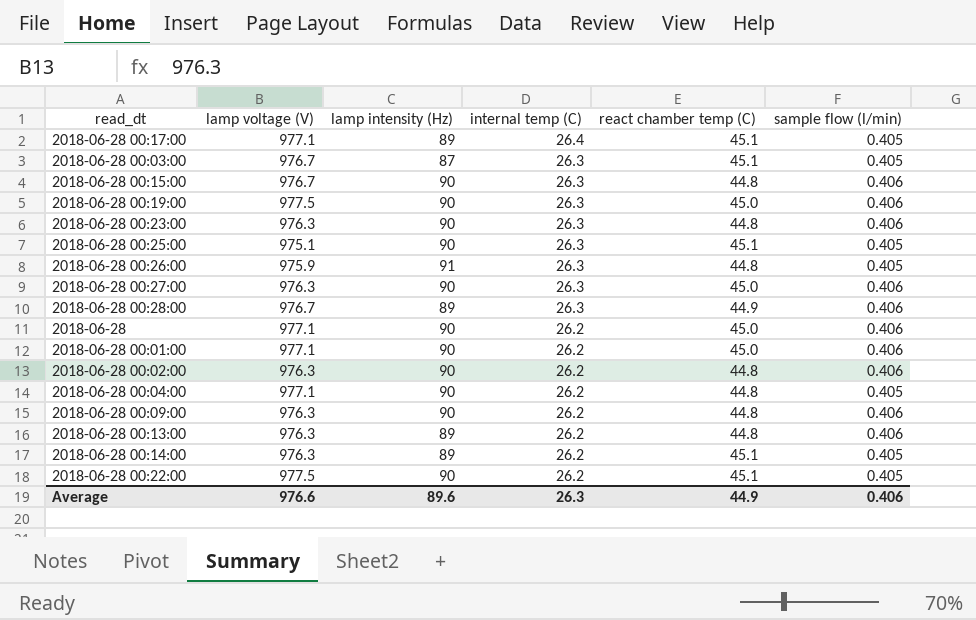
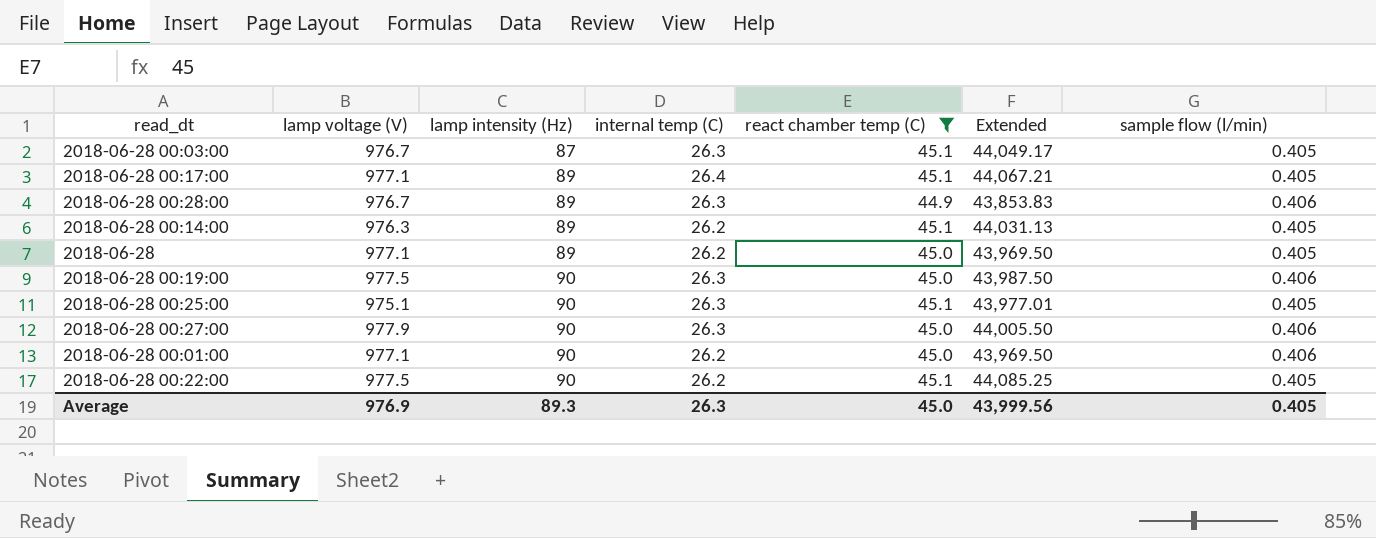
filter: none -> react chamber temp (C) != 44.8
row order: internal temp (C) descending -> lamp intensity (Hz) ascending
column Extended | formula: none -> [lamp voltage (V)] * [react chamber temp (C)]
2018-06-28 | lamp intensity (Hz): 90 -> 89
2018-06-28 | sample flow (l/min): 0.406 -> 0.405
2018-06-28 00:27:00 | lamp voltage (V): 976.3 -> 977.9
Average | lamp voltage (V): 976.6 -> 976.9
Average | lamp intensity (Hz): 89.6 -> 89.3
Average | react chamber temp (C): 44.9 -> 45.0
Average | sample flow (l/min): 0.406 -> 0.405

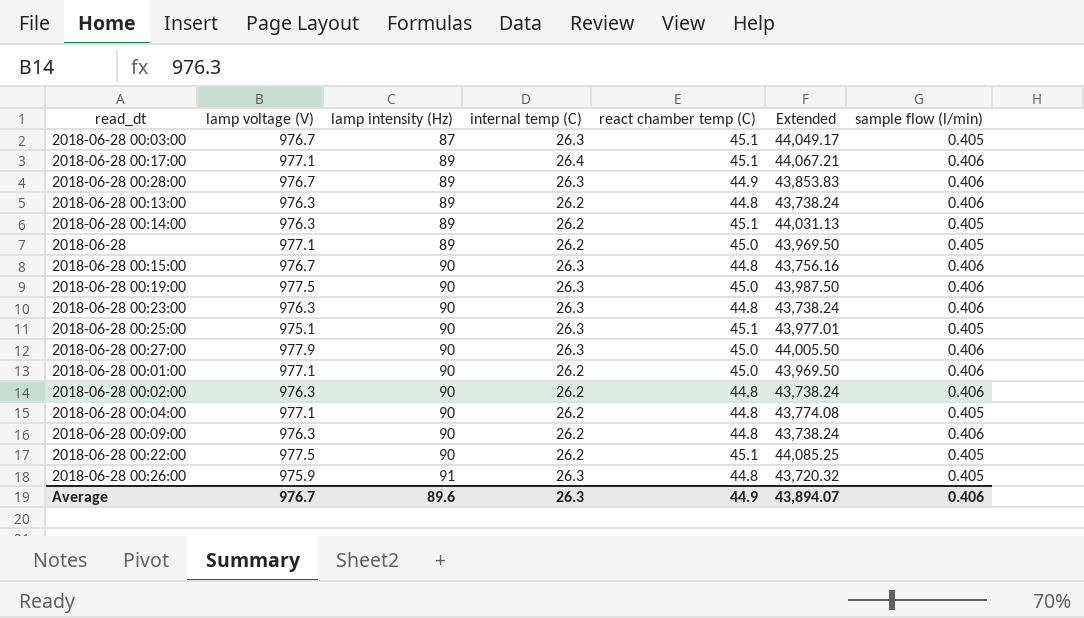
filter: react chamber temp (C) != 44.8 -> none
2018-06-28 00:17:00 | sample flow (l/min): 0.405 -> 0.406
Average | lamp voltage (V): 976.9 -> 976.7
Average | lamp intensity (Hz): 89.3 -> 89.6
Average | react chamber temp (C): 45.0 -> 44.9
Average | Extended: 43,999.56 -> 43,894.07
Average | sample flow (l/min): 0.405 -> 0.406

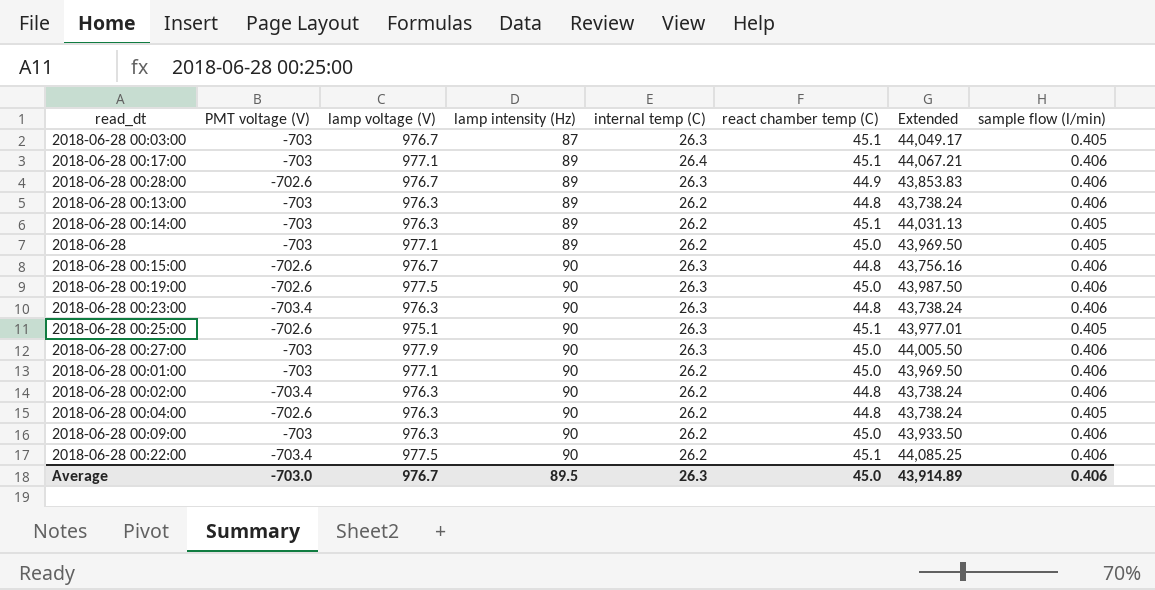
column PMT voltage (V) | position: none -> 2
row 2018-06-28 00:26:00: 975.9 | 91 | 26.3 | 44.8 | 43,720.32 | 0.405 -> none
2018-06-28 00:04:00 | lamp voltage (V): 977.1 -> 976.3
2018-06-28 00:04:00 | Extended: 43,774.08 -> 43,738.24
2018-06-28 00:09:00 | react chamber temp (C): 44.8 -> 45.0
2018-06-28 00:09:00 | Extended: 43,738.24 -> 43,933.50
2018-06-28 00:22:00 | sample flow (l/min): 0.405 -> 0.406
Average | lamp intensity (Hz): 89.6 -> 89.5
Average | react chamber temp (C): 44.9 -> 45.0
Average | Extended: 43,894.07 -> 43,914.89

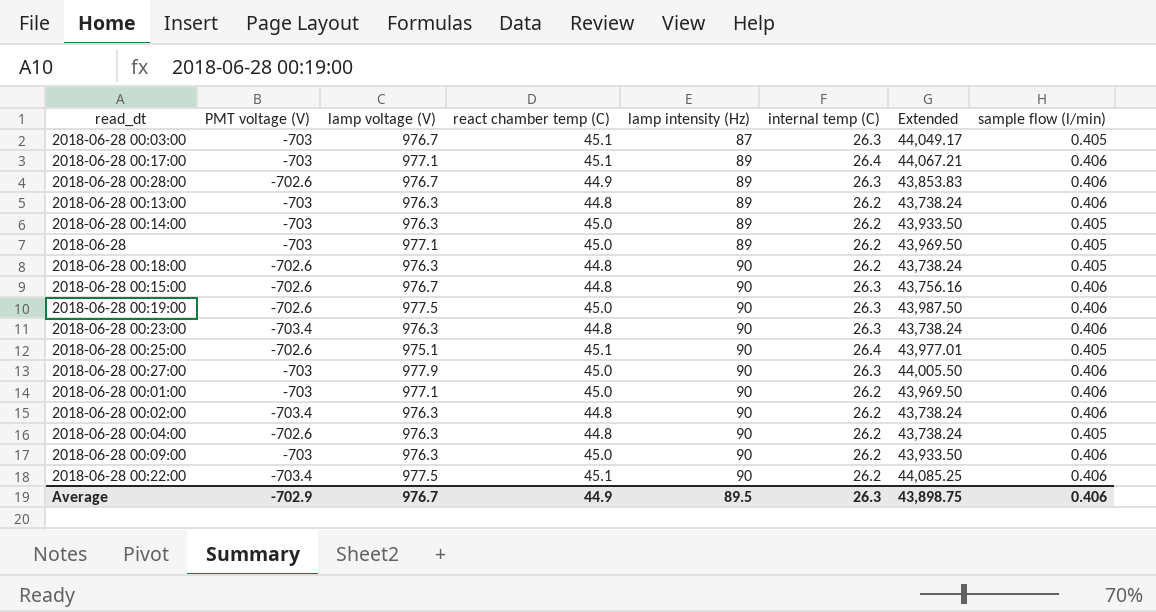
column react chamber temp (C) | position: 6 -> 4
2018-06-28 00:14:00 | react chamber temp (C): 45.1 -> 45.0
2018-06-28 00:14:00 | Extended: 44,031.13 -> 43,933.50
row 2018-06-28 00:18:00: none -> -702.6 | 976.3 | 44.8 | 90 | 26.2 | 43,738.24 | 0.405
2018-06-28 00:25:00 | internal temp (C): 26.3 -> 26.4
Average | PMT voltage (V): -703.0 -> -702.9
Average | react chamber temp (C): 45.0 -> 44.9
Average | Extended: 43,914.89 -> 43,898.75

